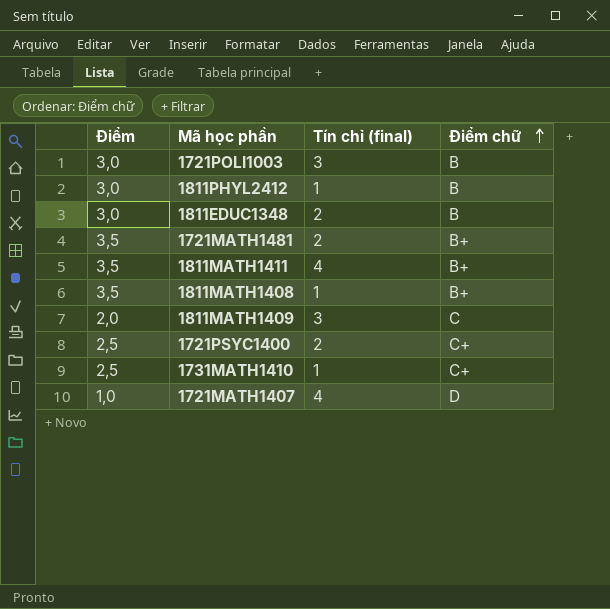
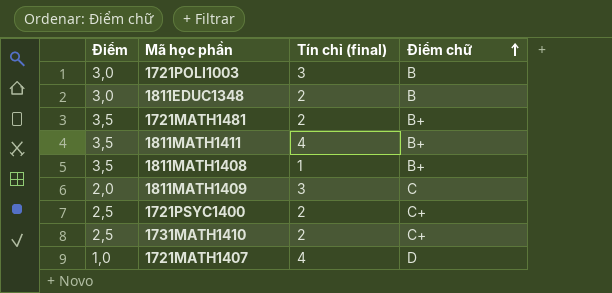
row 1811PHYL2412: 3,0 | 1 | B -> none
1731MATH1410 | Tín chỉ (final): 1 -> 2

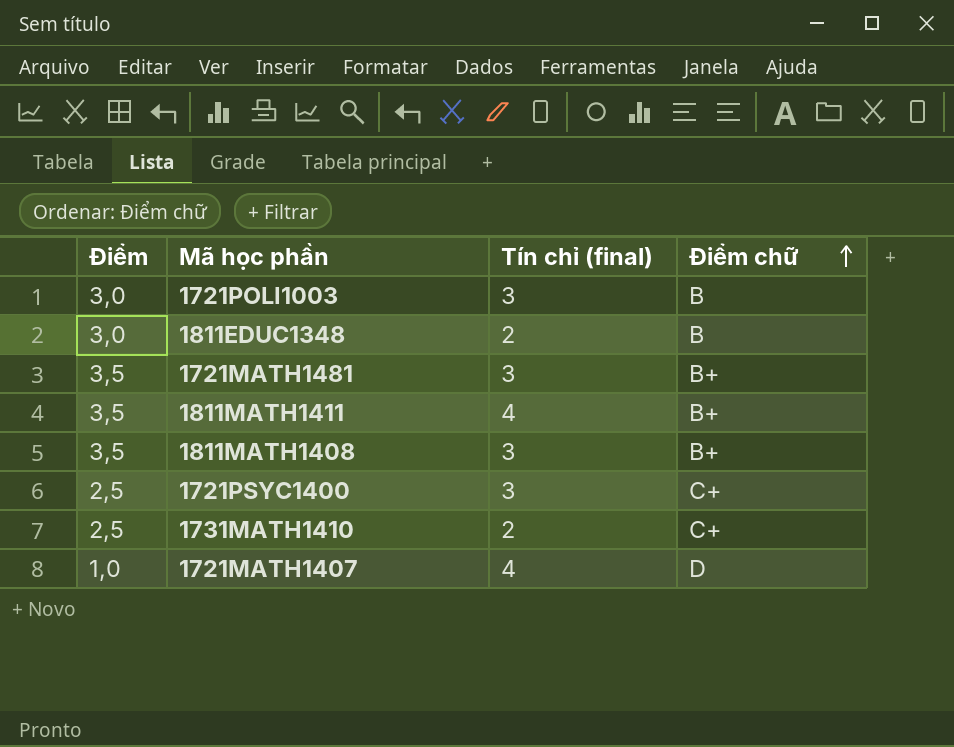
row 1811MATH1409: 2,0 | 3 | C -> none
1721MATH1481 | Tín chỉ (final): 2 -> 3
1811MATH1408 | Tín chỉ (final): 1 -> 3
1721PSYC1400 | Tín chỉ (final): 2 -> 3

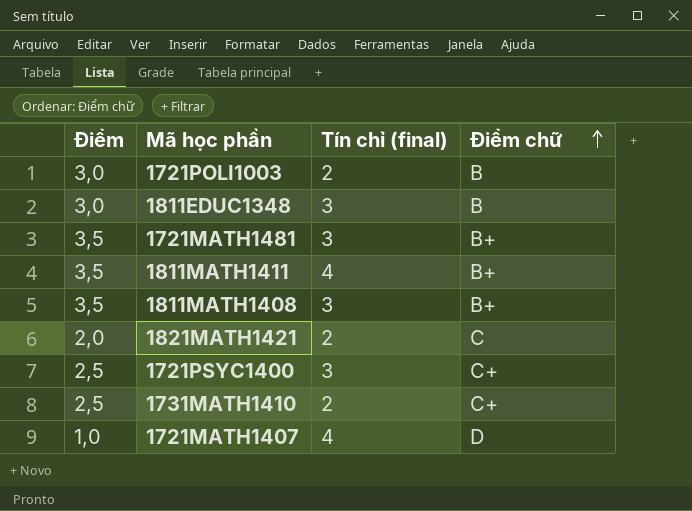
1721POLI1003 | Tín chỉ (final): 3 -> 2
1811EDUC1348 | Tín chỉ (final): 2 -> 3
row 1821MATH1421: none -> 2,0 | 2 | C

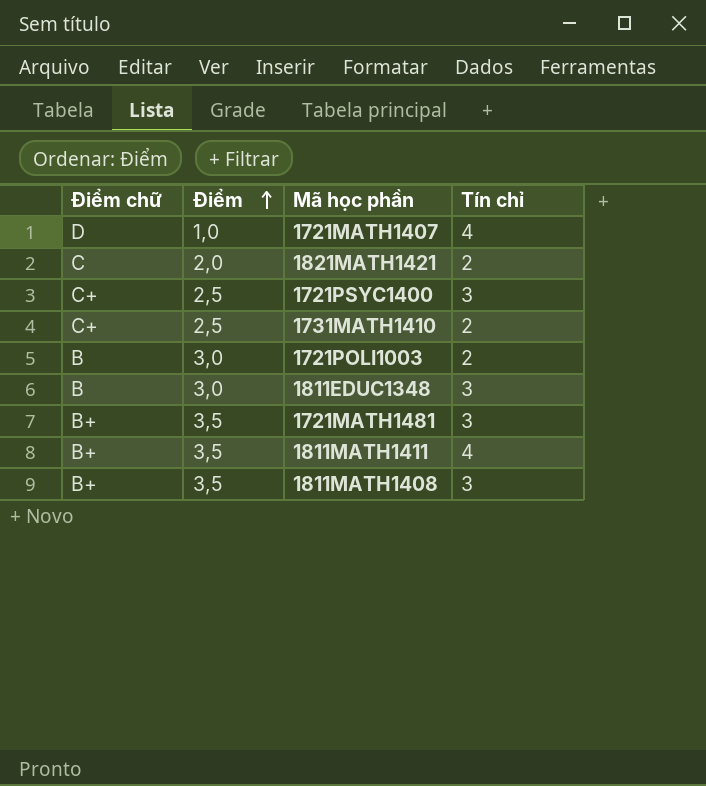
row order: Điểm chữ ascending -> Điểm ascending
column Điểm chữ | position: 4 -> 1
column name: Tín chỉ (final) -> Tín chỉ

